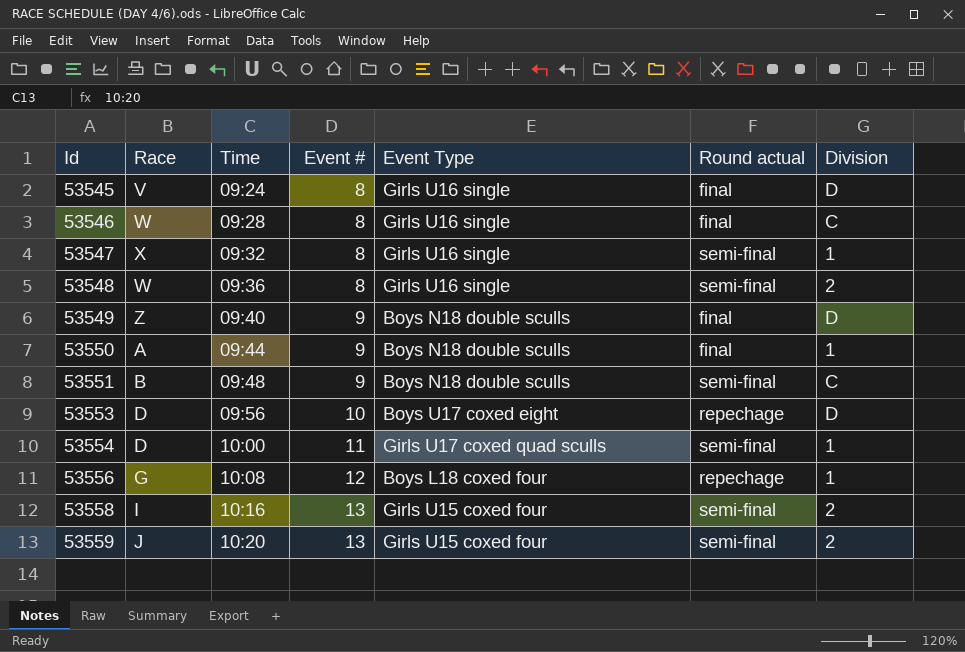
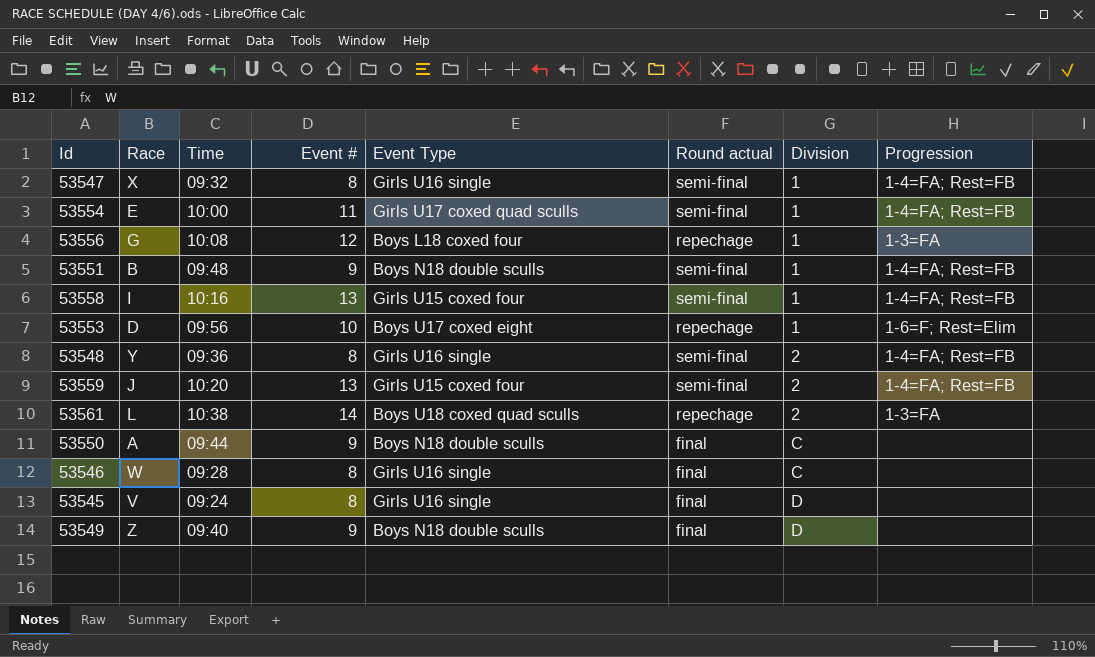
row order: Id ascending -> Division ascending
column Progression | position: none -> 8
53554 | Race: D -> E
53551 | Division: C -> 1
53558 | Division: 2 -> 1
53553 | Division: D -> 1
53548 | Race: W -> Y
row 53561: none -> L | 10:38 | 14 | Boys U18 coxed quad sculls | repechage | 2 | 1-3=FA
53550 | Division: 1 -> C

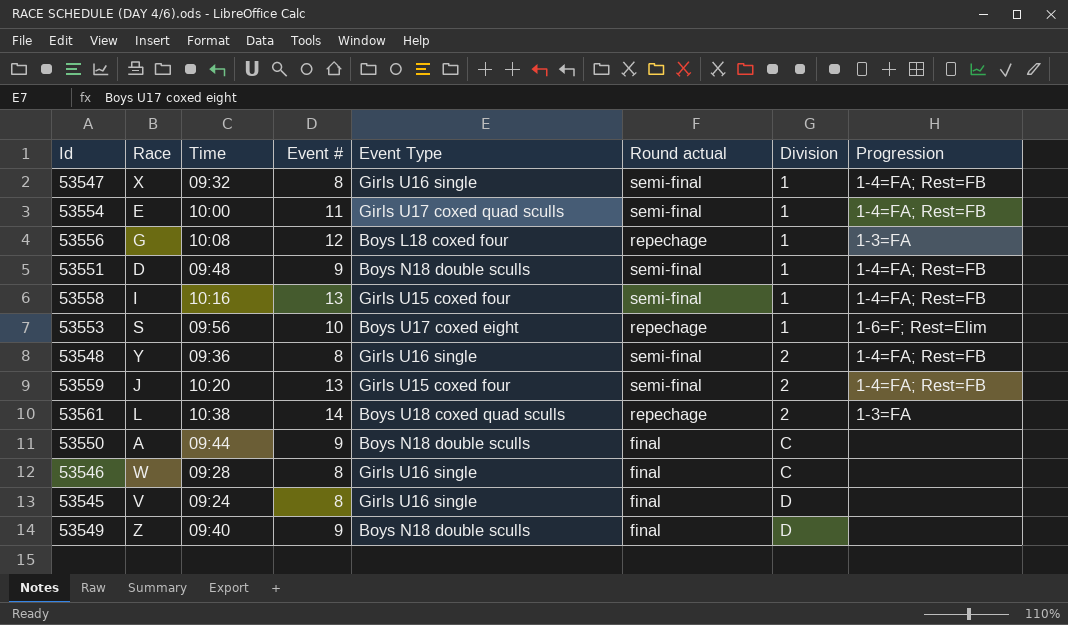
53551 | Race: B -> D
53553 | Race: D -> S

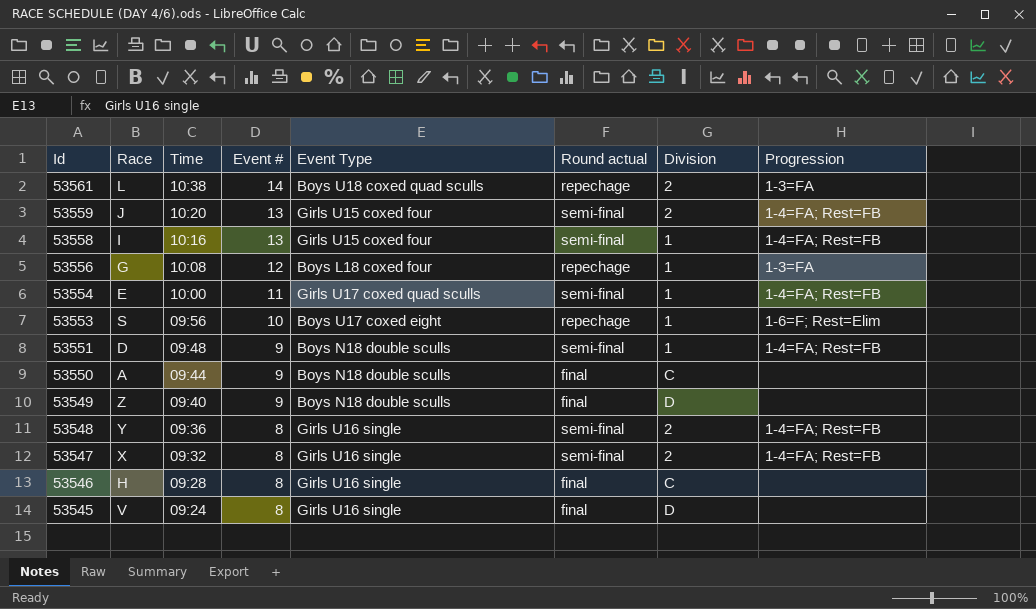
row order: Division ascending -> Id descending
53547 | Division: 1 -> 2
53546 | Race: W -> H

